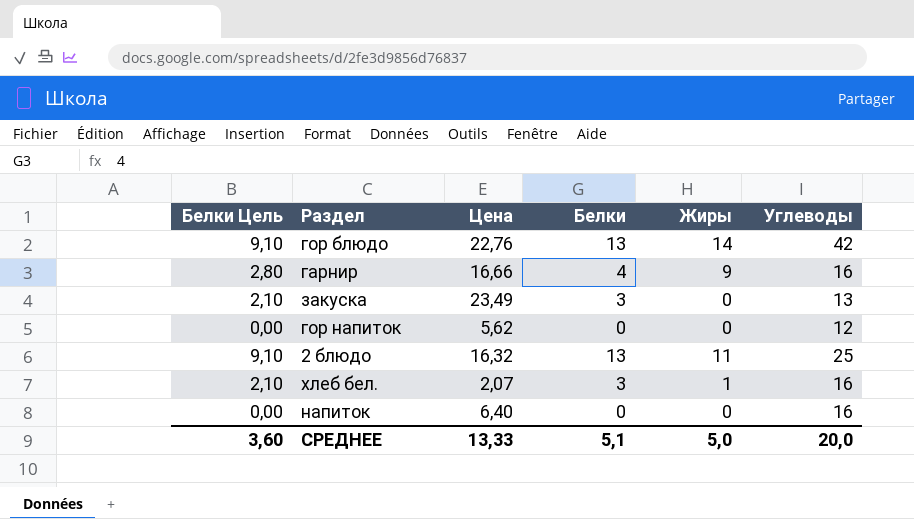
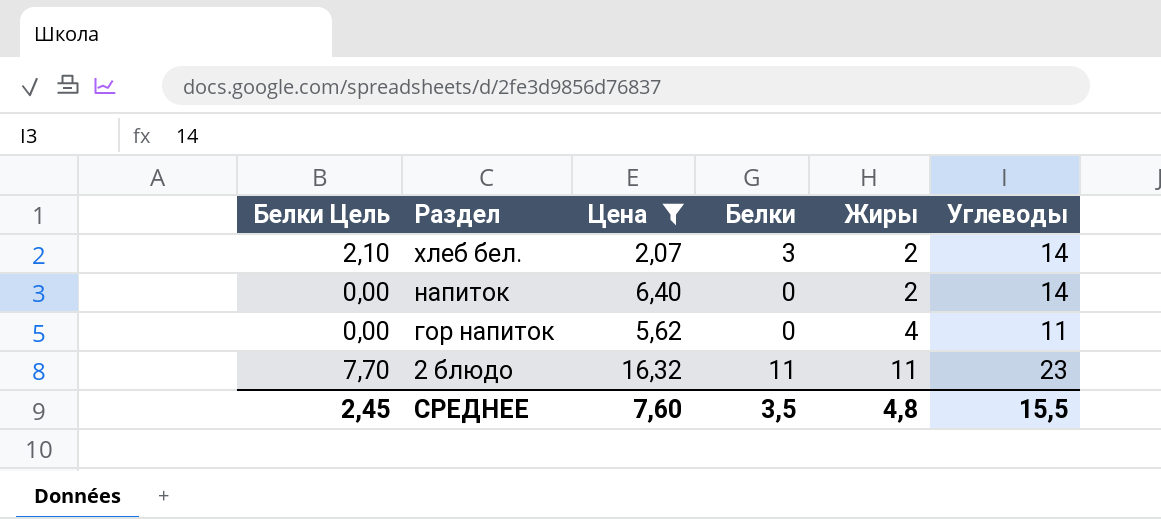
filter: none -> Цена <= 16,32
row order: none -> Раздел descending
хлеб бел. | Жиры: 1 -> 2
хлеб бел. | Углеводы: 16 -> 14
напиток | Жиры: 0 -> 2
напиток | Углеводы: 16 -> 14
гор напиток | Жиры: 0 -> 4
гор напиток | Углеводы: 12 -> 11
2 блюдо | Белки Цель: 9,10 -> 7,70
2 блюдо | Белки: 13 -> 11
2 блюдо | Углеводы: 25 -> 23
СРЕДНЕЕ | Белки Цель: 3,60 -> 2,45
СРЕДНЕЕ | Цена: 13,33 -> 7,60
СРЕДНЕЕ | Белки: 5,1 -> 3,5
СРЕДНЕЕ | Жиры: 5,0 -> 4,8
СРЕДНЕЕ | Углеводы: 20,0 -> 15,5

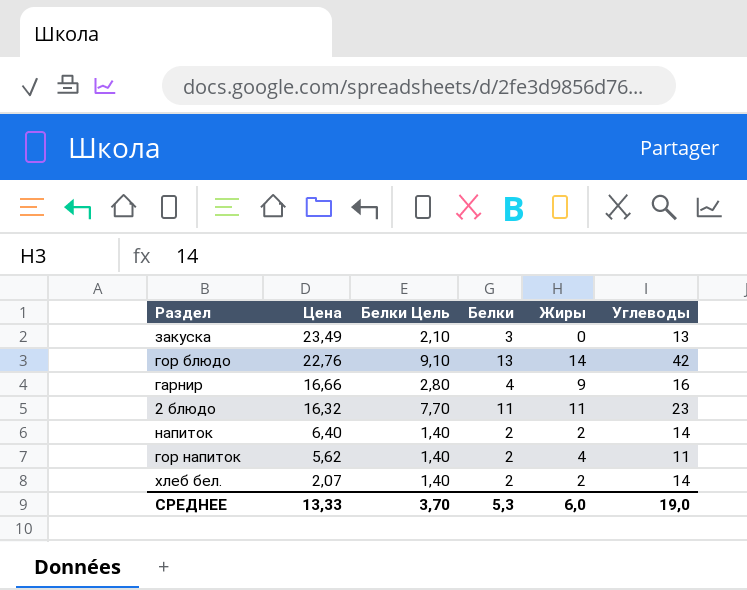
filter: Цена <= 16,32 -> none
row order: Раздел descending -> Цена descending
column Белки Цель | position: 1 -> 3
напиток | Белки Цель: 0,00 -> 1,40
напиток | Белки: 0 -> 2
гор напиток | Белки Цель: 0,00 -> 1,40
гор напиток | Белки: 0 -> 2
хлеб бел. | Белки Цель: 2,10 -> 1,40
хлеб бел. | Белки: 3 -> 2
СРЕДНЕЕ | Цена: 7,60 -> 13,33
СРЕДНЕЕ | Белки Цель: 2,45 -> 3,70
СРЕДНЕЕ | Белки: 3,5 -> 5,3
СРЕДНЕЕ | Жиры: 4,8 -> 6,0
СРЕДНЕЕ | Углеводы: 15,5 -> 19,0

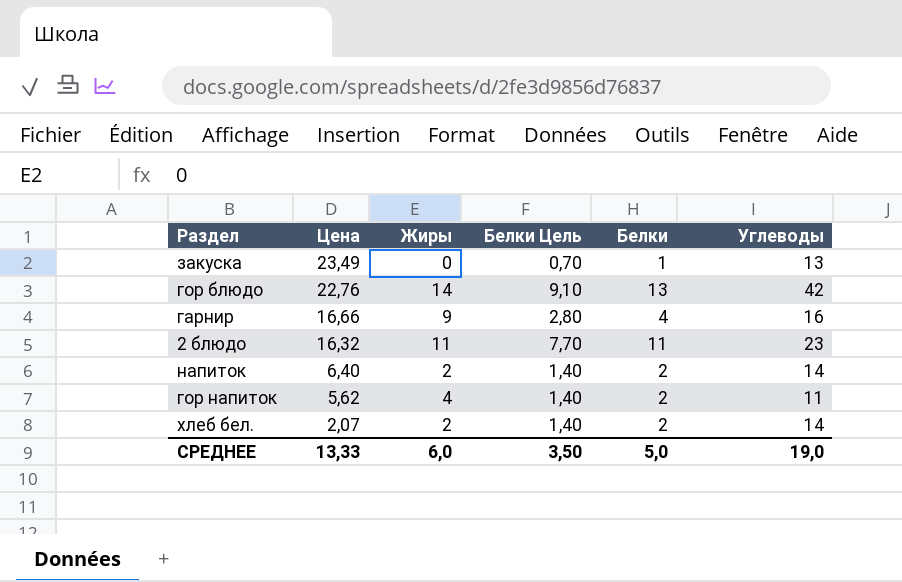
column Жиры | position: 5 -> 3
закуска | Белки Цель: 2,10 -> 0,70
закуска | Белки: 3 -> 1
СРЕДНЕЕ | Белки Цель: 3,70 -> 3,50
СРЕДНЕЕ | Белки: 5,3 -> 5,0

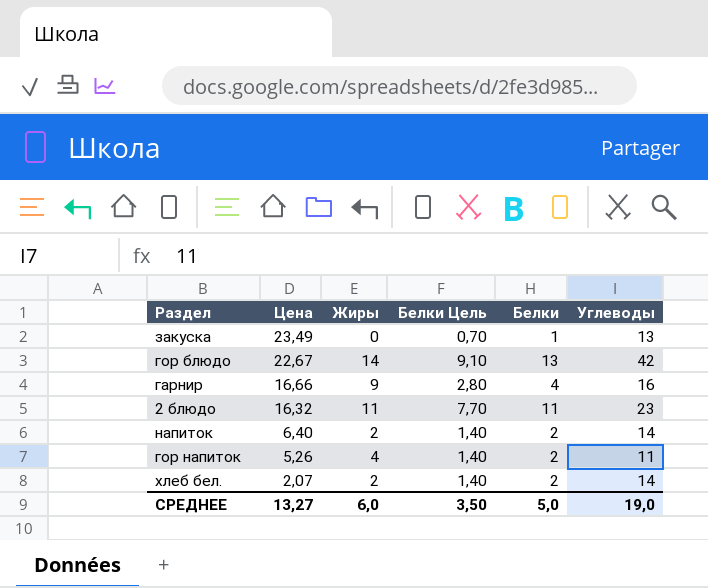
гор блюдо | Цена: 22,76 -> 22,67
гор напиток | Цена: 5,62 -> 5,26
СРЕДНЕЕ | Цена: 13,33 -> 13,27

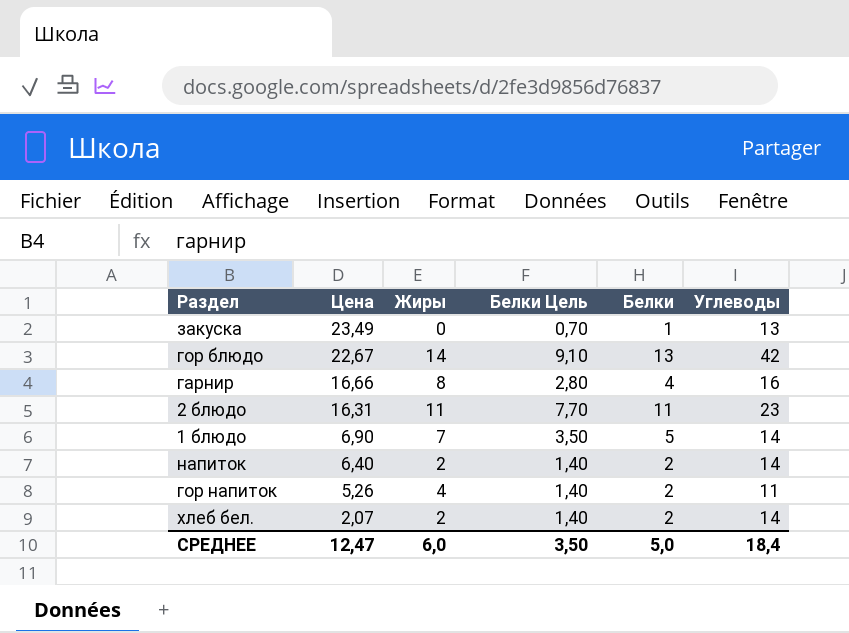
гарнир | Жиры: 9 -> 8
2 блюдо | Цена: 16,32 -> 16,31
row 1 блюдо: none -> 6,90 | 7 | 3,50 | 5 | 14
СРЕДНЕЕ | Цена: 13,27 -> 12,47
СРЕДНЕЕ | Углеводы: 19,0 -> 18,4

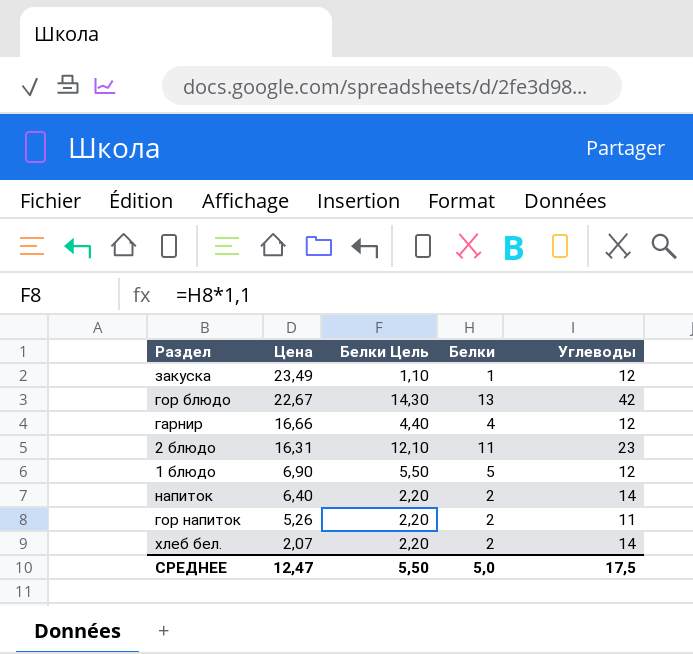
column Жиры | position: 3 -> none
column Белки Цель | formula: [Белки] * 0,7 -> [Белки] * 1,1
закуска | Углеводы: 13 -> 12
гарнир | Углеводы: 16 -> 12
1 блюдо | Углеводы: 14 -> 12
СРЕДНЕЕ | Белки Цель: 3,50 -> 5,50
СРЕДНЕЕ | Углеводы: 18,4 -> 17,5

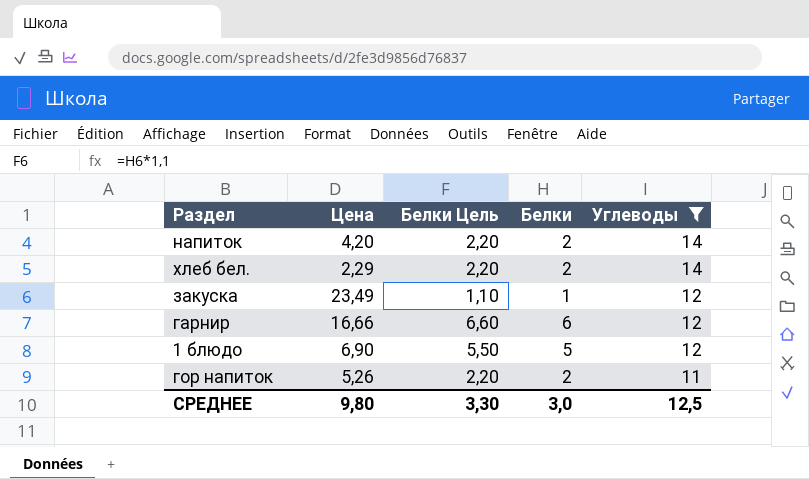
filter: none -> Углеводы <= 14
row order: Цена descending -> Углеводы descending
напиток | Цена: 6,40 -> 4,20
хлеб бел. | Цена: 2,07 -> 2,29
гарнир | Белки Цель: 4,40 -> 6,60
гарнир | Белки: 4 -> 6
СРЕДНЕЕ | Цена: 12,47 -> 9,80
СРЕДНЕЕ | Белки Цель: 5,50 -> 3,30
СРЕДНЕЕ | Белки: 5,0 -> 3,0
СРЕДНЕЕ | Углеводы: 17,5 -> 12,5

